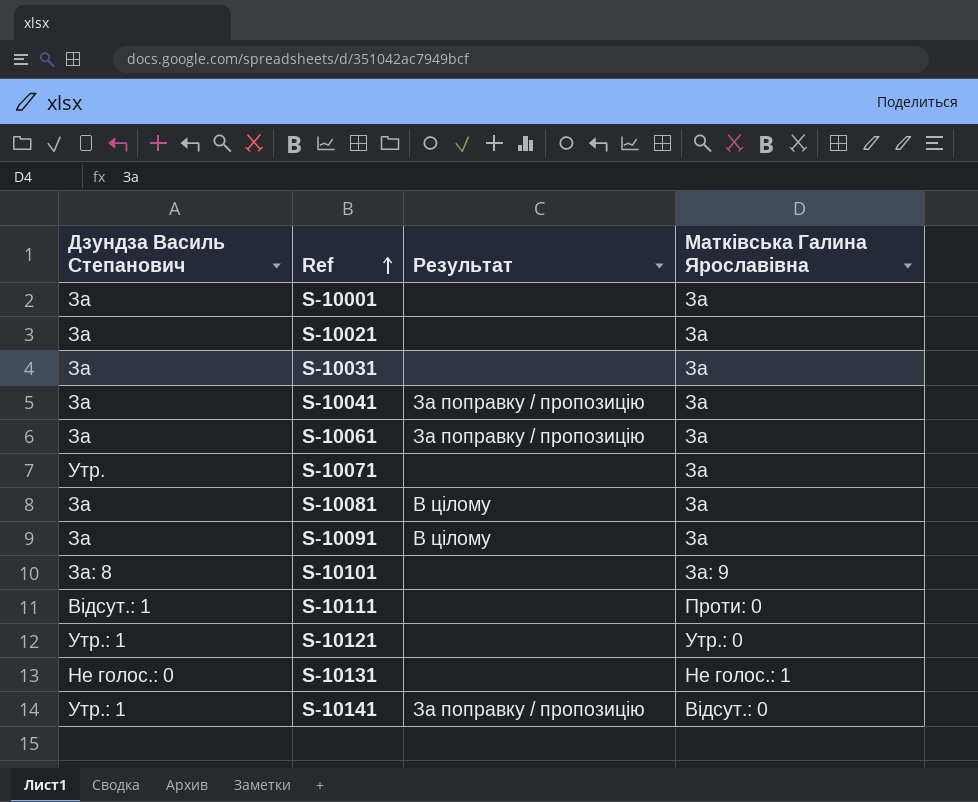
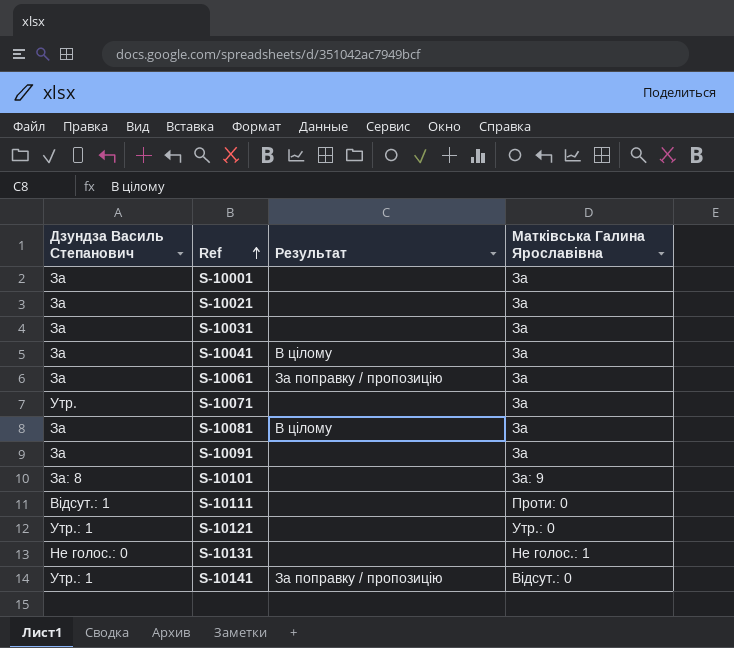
S-10041 | Результат: За поправку / пропозицію -> В цілому
S-10091 | Результат: В цілому -> none

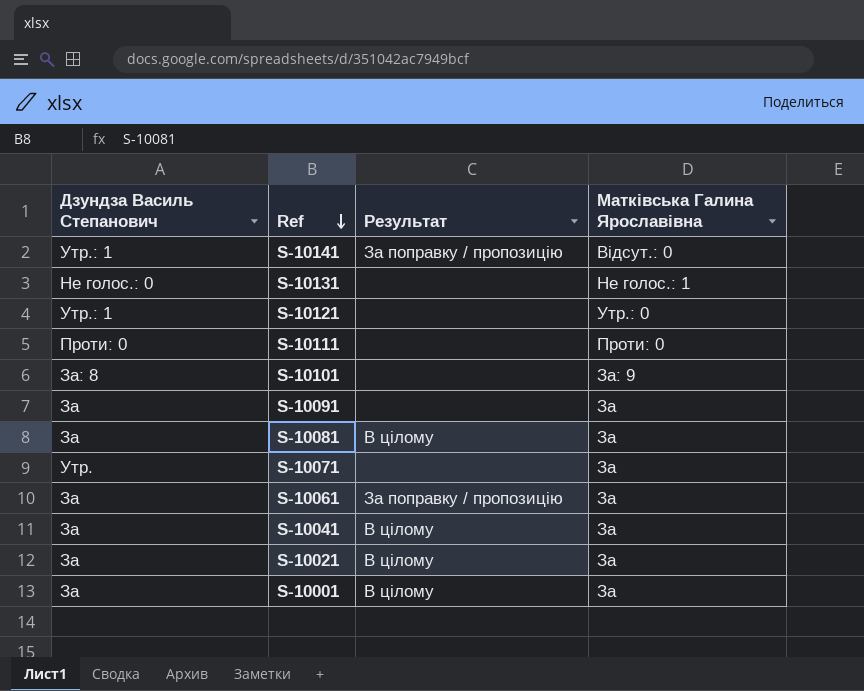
row order: Ref ascending -> Ref descending
row S-10031: За | none | За -> none
S-10111 | Дзундза Василь Степанович: Відсут.: 1 -> Проти: 0
S-10021 | Результат: none -> В цілому
S-10001 | Результат: none -> В цілому

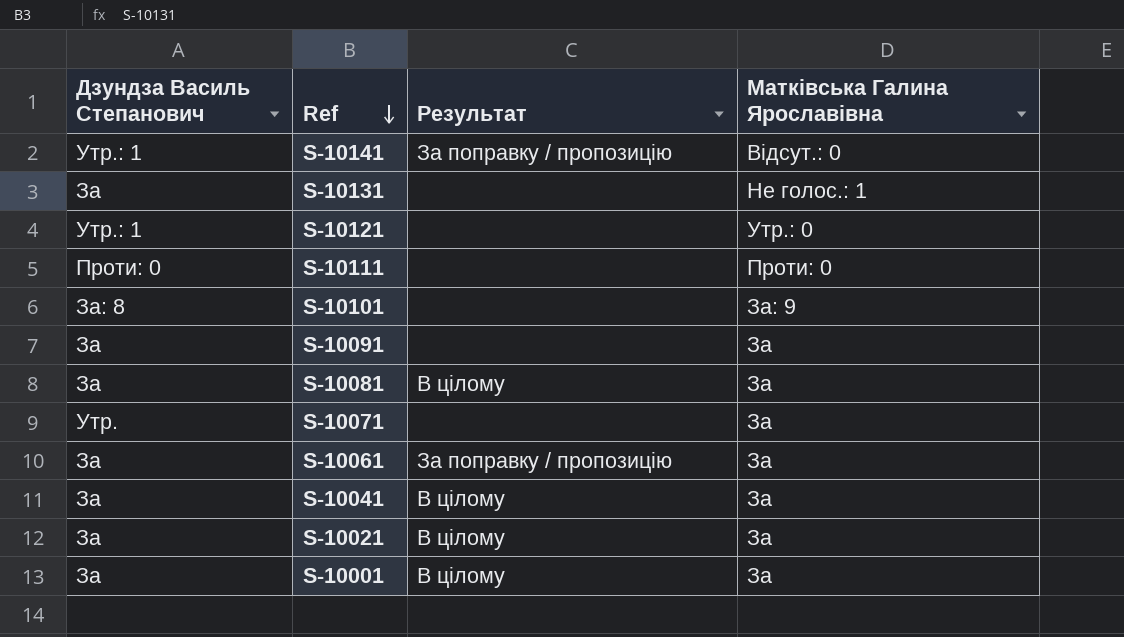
S-10131 | Дзундза Василь Степанович: Не голос.: 0 -> За

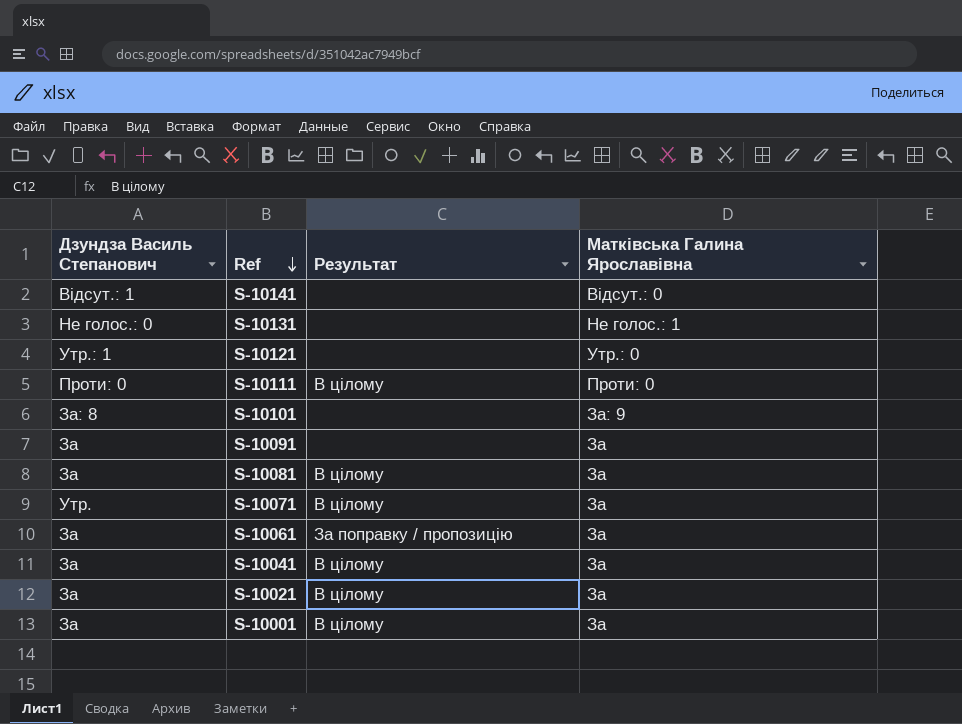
S-10141 | Дзундза Василь Степанович: Утр.: 1 -> Відсут.: 1
S-10141 | Результат: За поправку / пропозицію -> none
S-10131 | Дзундза Василь Степанович: За -> Не голос.: 0
S-10111 | Результат: none -> В цілому
S-10071 | Результат: none -> В цілому

